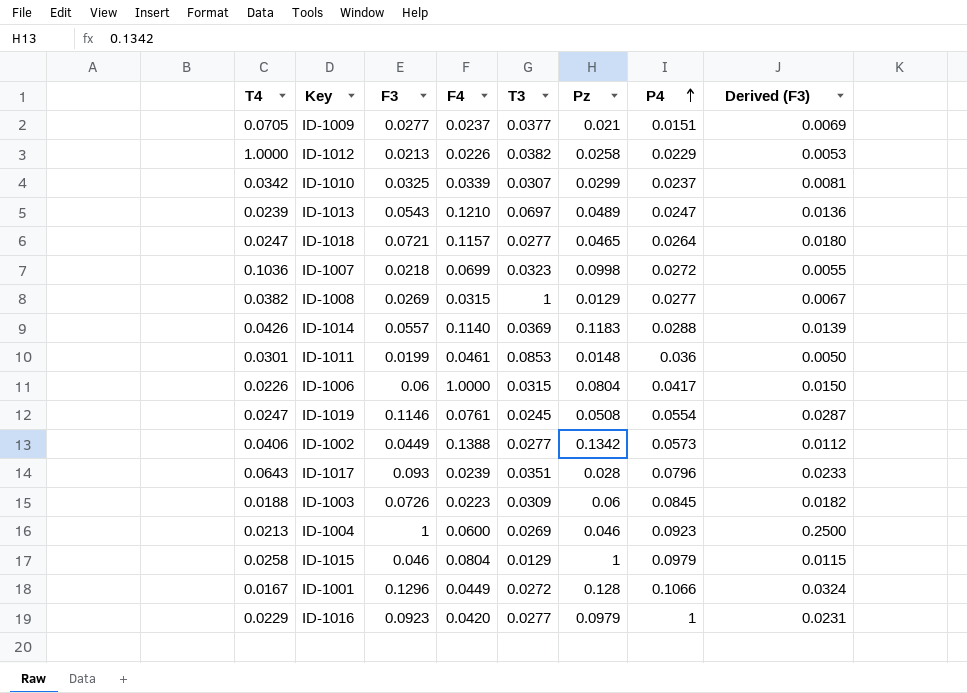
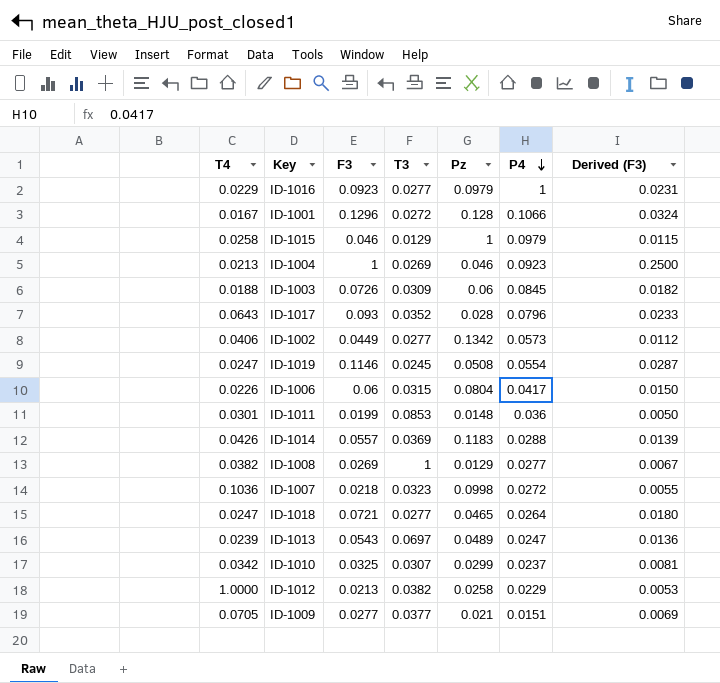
row order: P4 ascending -> P4 descending
column F4 | position: 4 -> none
ID-1017 | T3: 0.0351 -> 0.0352

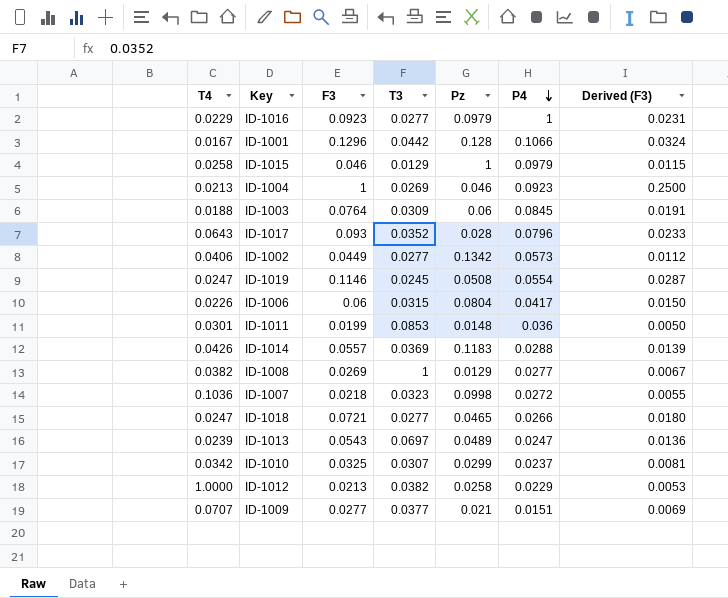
ID-1001 | T3: 0.0272 -> 0.0442
ID-1003 | F3: 0.0726 -> 0.0764
ID-1003 | Derived (F3): 0.0182 -> 0.0191
ID-1018 | P4: 0.0264 -> 0.0266
ID-1009 | T4: 0.0705 -> 0.0707

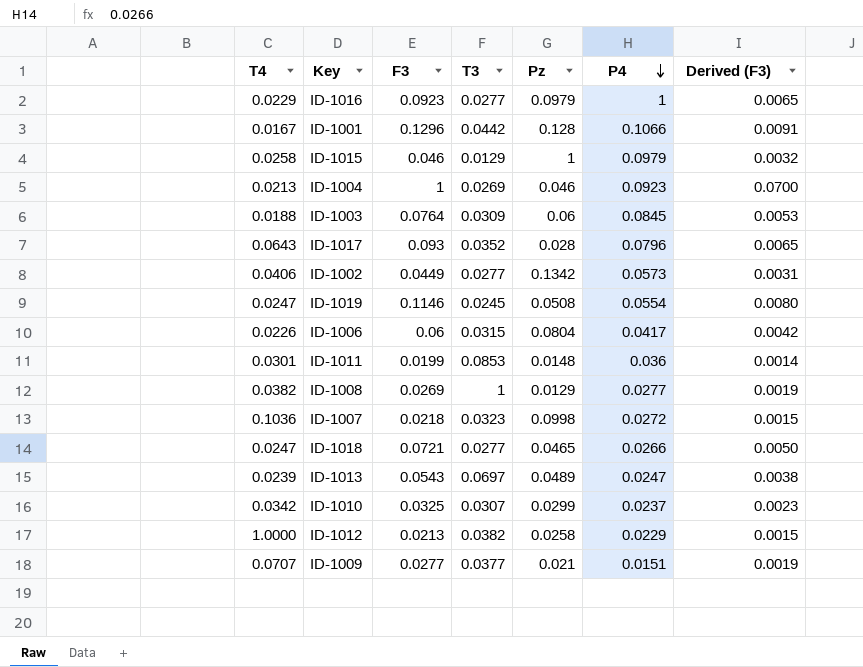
column Derived (F3) | formula: [F3] * 0.25 -> [F3] * 0.07
row ID-1014: 0.0426 | 0.0557 | 0.0369 | 0.1183 | 0.0288 | 0.0139 -> none

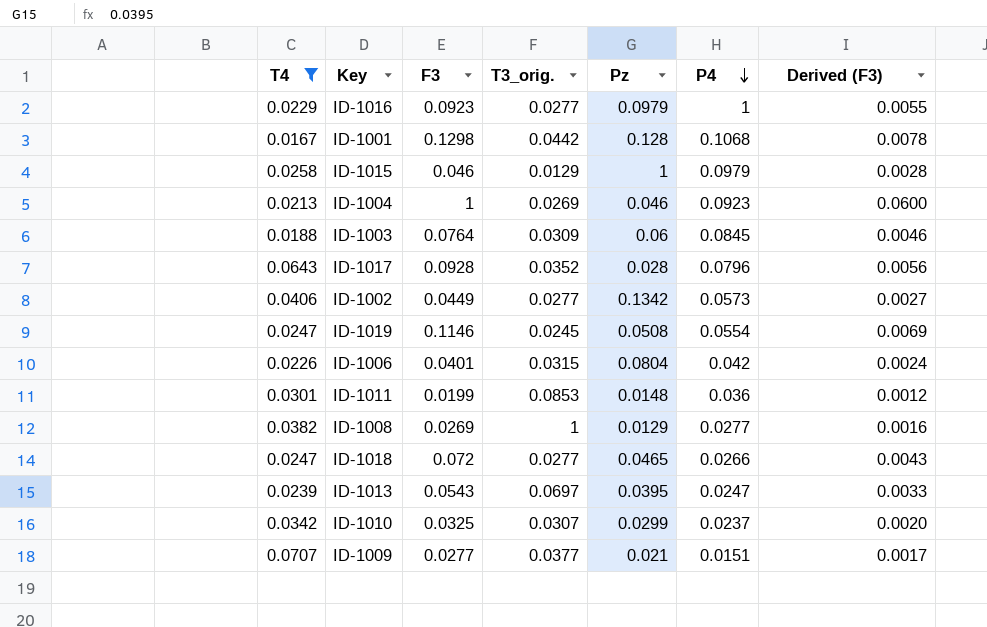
filter: none -> T4 <= 0.0707
column name: T3 -> T3_orig.
column Derived (F3) | formula: [F3] * 0.07 -> [F3] * 0.06
ID-1001 | F3: 0.1296 -> 0.1298
ID-1001 | P4: 0.1066 -> 0.1068
ID-1017 | F3: 0.093 -> 0.0928
ID-1006 | F3: 0.06 -> 0.0401
ID-1006 | P4: 0.0417 -> 0.042
ID-1018 | F3: 0.0721 -> 0.072
ID-1013 | Pz: 0.0489 -> 0.0395

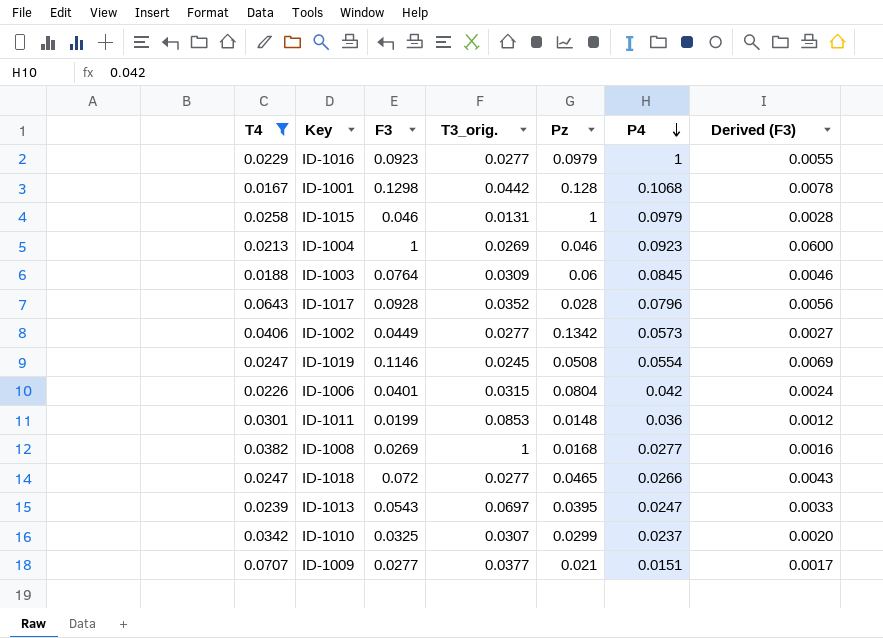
ID-1015 | T3_orig.: 0.0129 -> 0.0131
ID-1008 | Pz: 0.0129 -> 0.0168

